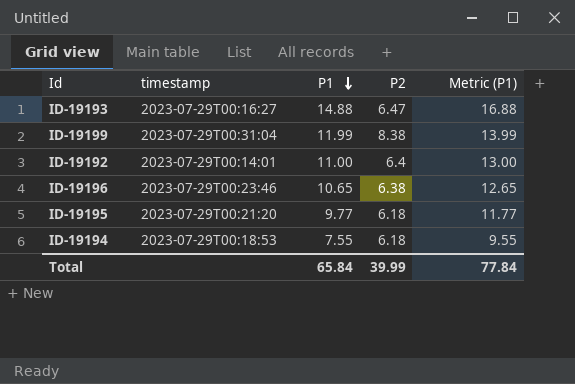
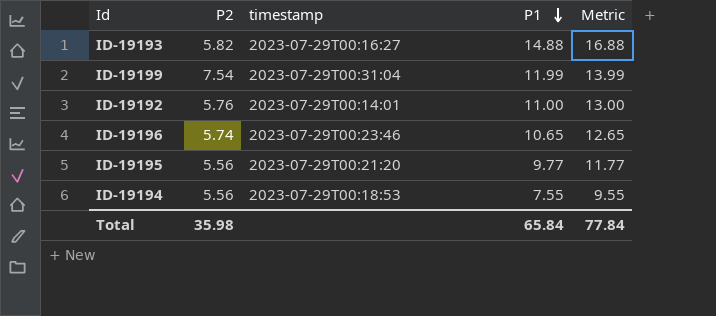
column P2 | position: 4 -> 2
column name: Metric (P1) -> Metric
ID-19193 | P2: 6.47 -> 5.82
ID-19199 | P2: 8.38 -> 7.54
ID-19192 | P2: 6.4 -> 5.76
ID-19196 | P2: 6.38 -> 5.74
ID-19195 | P2: 6.18 -> 5.56
ID-19194 | P2: 6.18 -> 5.56
Total | P2: 39.99 -> 35.98

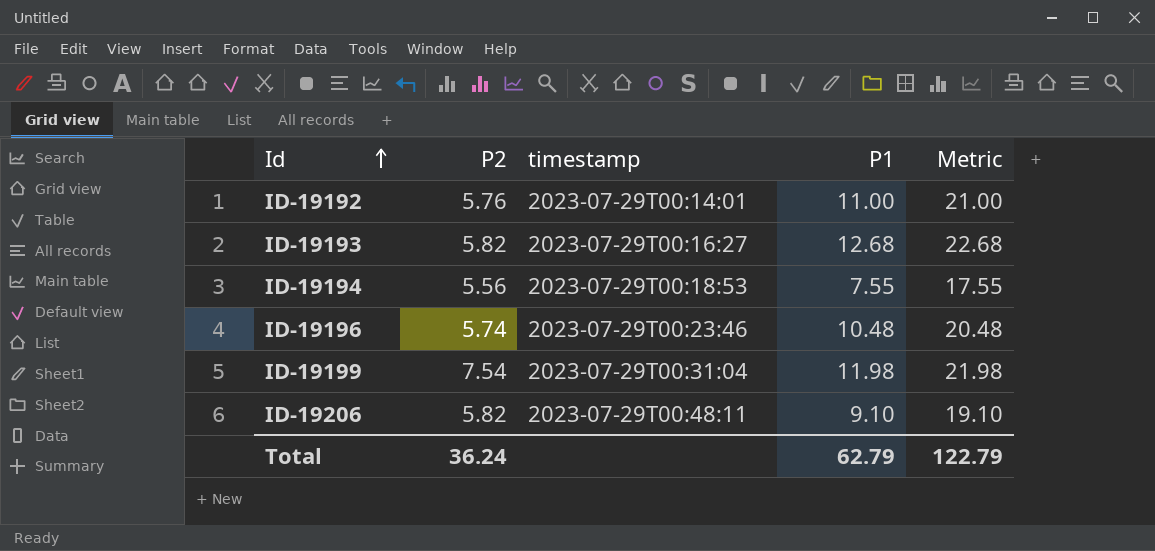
row order: P1 descending -> Id ascending
column Metric | formula: [P1] + 2 -> [P1] + 10
row ID-19195: 5.56 | 2023-07-29T00:21:20 | 9.77 | 11.77 -> none
ID-19193 | P1: 14.88 -> 12.68
ID-19196 | P1: 10.65 -> 10.48
ID-19199 | P1: 11.99 -> 11.98
row ID-19206: none -> 5.82 | 2023-07-29T00:48:11 | 9.10 | 19.10
Total | P2: 35.98 -> 36.24
Total | P1: 65.84 -> 62.79
Total | Metric: 77.84 -> 122.79

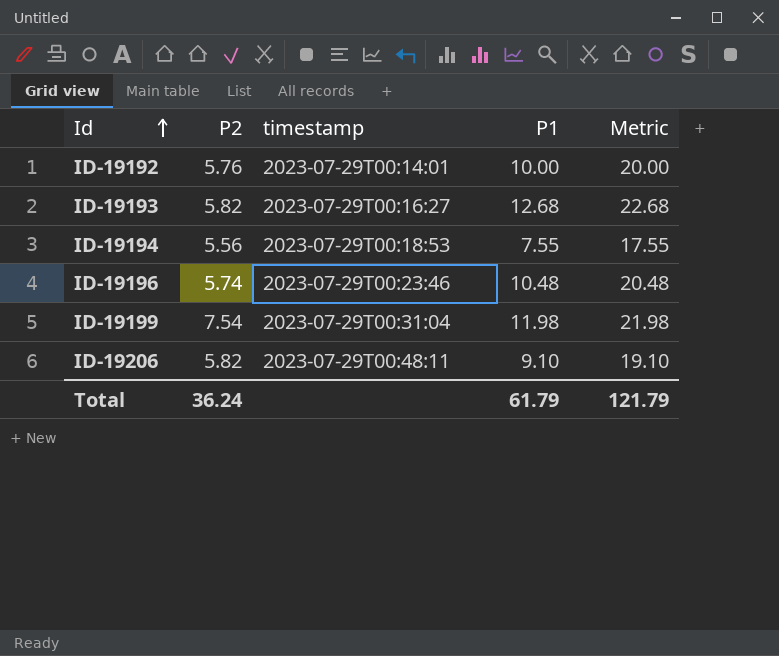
ID-19192 | P1: 11.00 -> 10.00
ID-19192 | Metric: 21.00 -> 20.00
Total | P1: 62.79 -> 61.79
Total | Metric: 122.79 -> 121.79

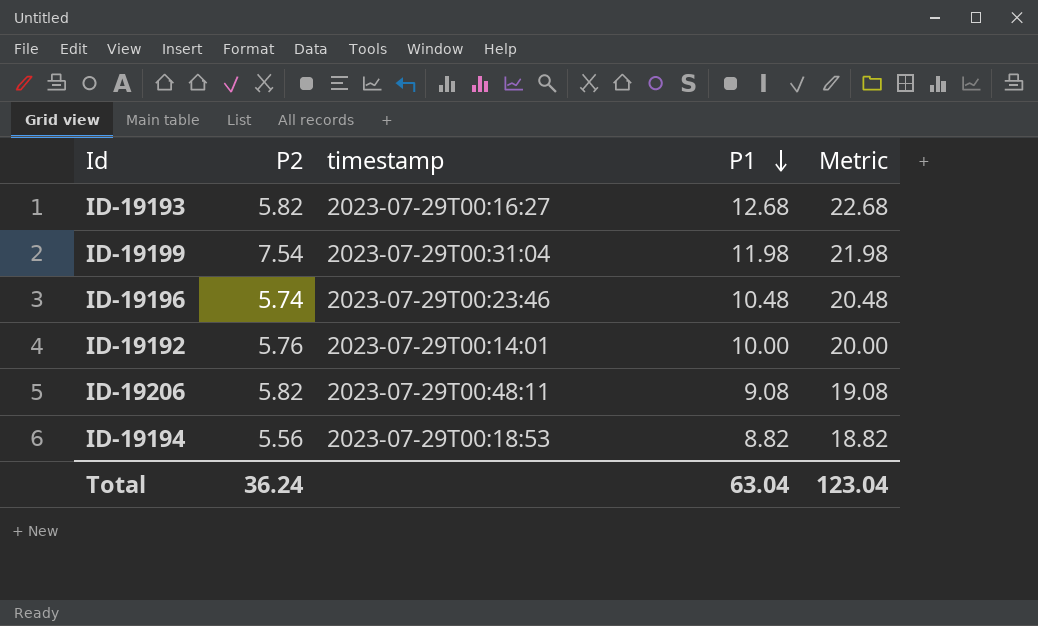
row order: Id ascending -> P1 descending
ID-19206 | P1: 9.10 -> 9.08
ID-19206 | Metric: 19.10 -> 19.08
ID-19194 | P1: 7.55 -> 8.82
ID-19194 | Metric: 17.55 -> 18.82
Total | P1: 61.79 -> 63.04
Total | Metric: 121.79 -> 123.04

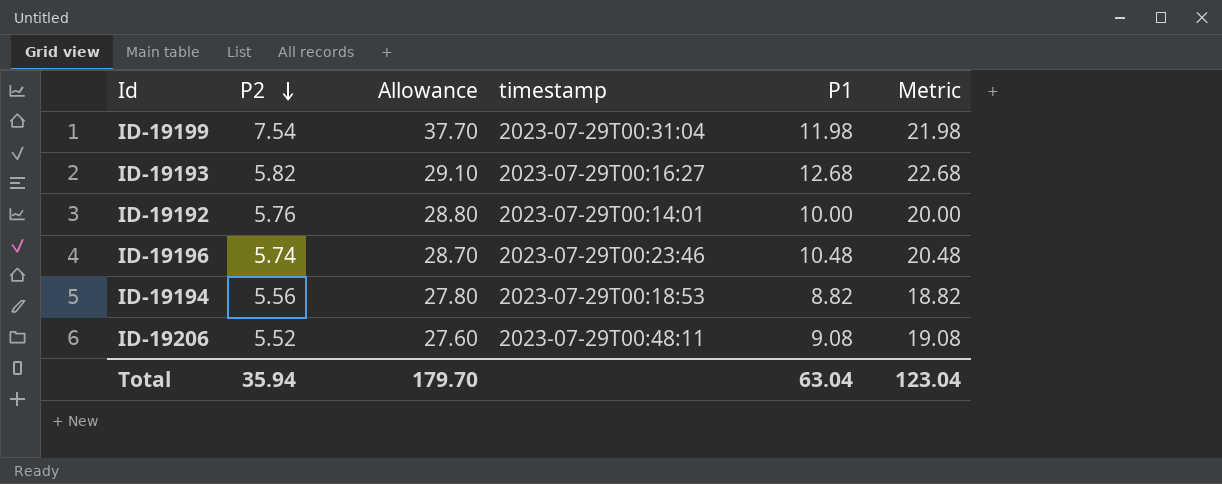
row order: P1 descending -> P2 descending
column Allowance | formula: none -> [P2] * 5
ID-19206 | P2: 5.82 -> 5.52
Total | P2: 36.24 -> 35.94

